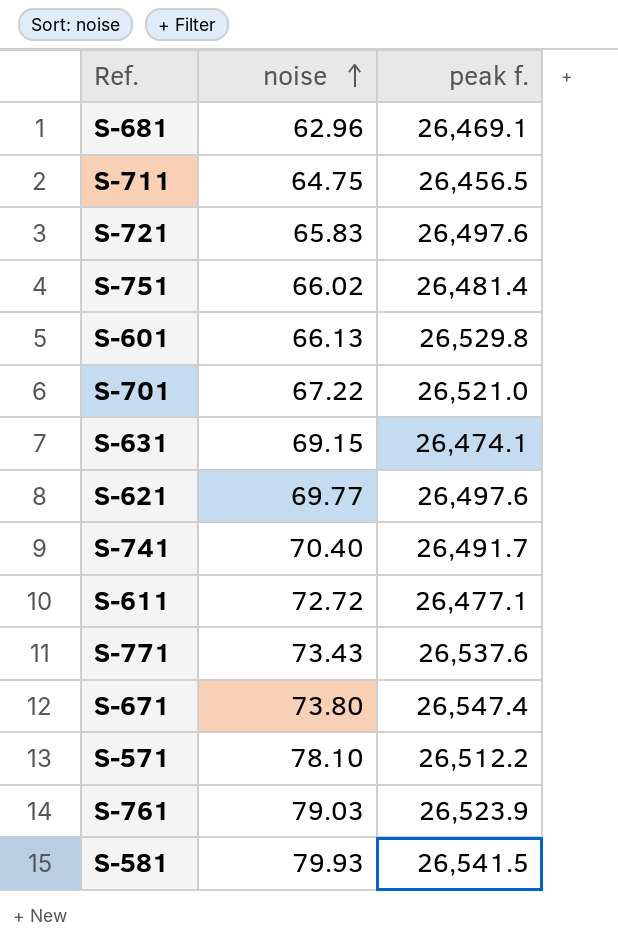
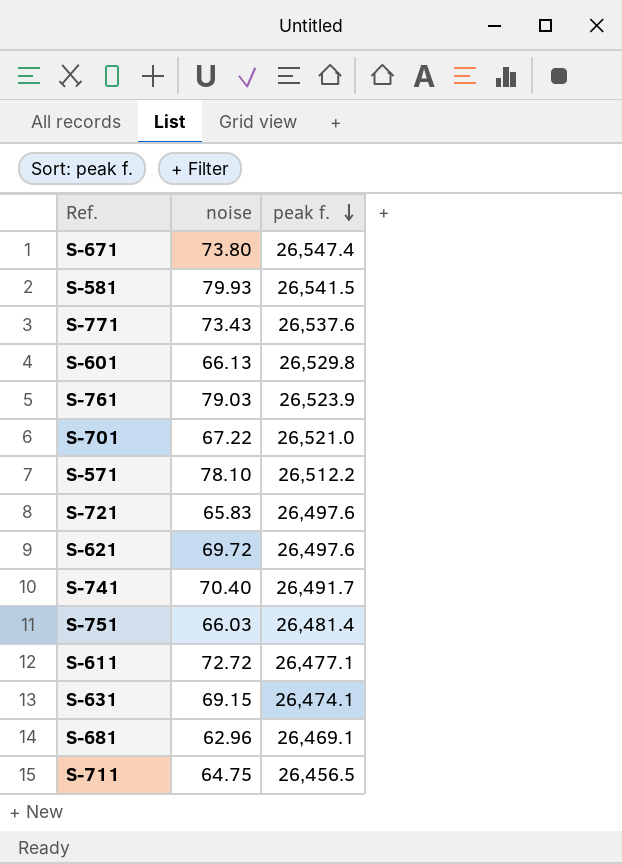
row order: noise ascending -> peak f. descending
S-621 | noise: 69.77 -> 69.72
S-751 | noise: 66.02 -> 66.03

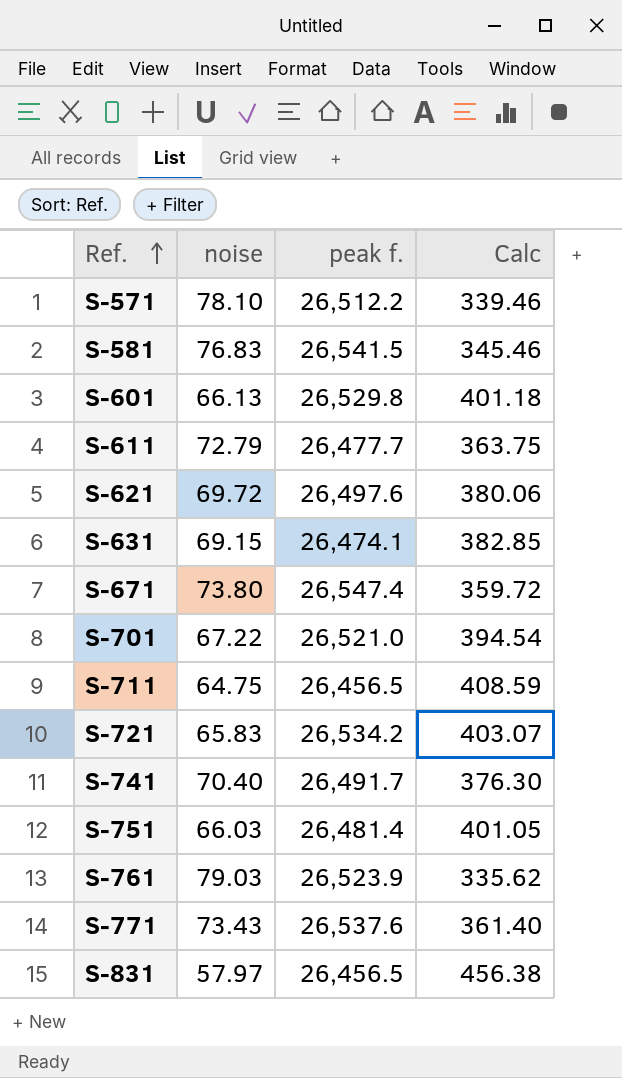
row order: peak f. descending -> Ref. ascending
column Calc | formula: none -> [peak f.] / [noise]
row S-681: 62.96 | 26,469.1 -> none
S-581 | noise: 79.93 -> 76.83
S-611 | noise: 72.72 -> 72.79
S-611 | peak f.: 26,477.1 -> 26,477.7
S-721 | peak f.: 26,497.6 -> 26,534.2
row S-831: none -> 57.97 | 26,456.5 | 456.38

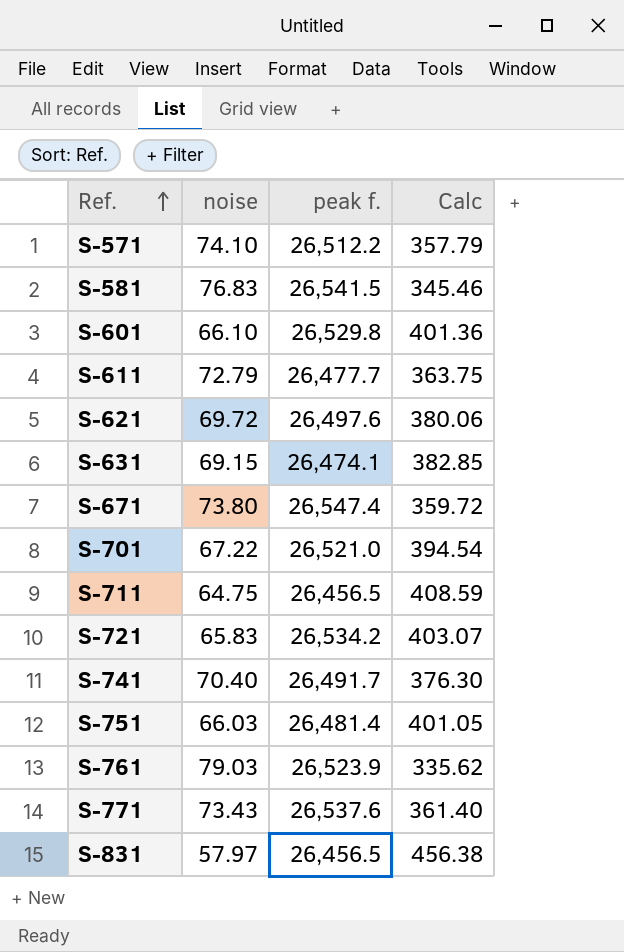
S-571 | noise: 78.10 -> 74.10
S-571 | Calc: 339.46 -> 357.79
S-601 | noise: 66.13 -> 66.10
S-601 | Calc: 401.18 -> 401.36

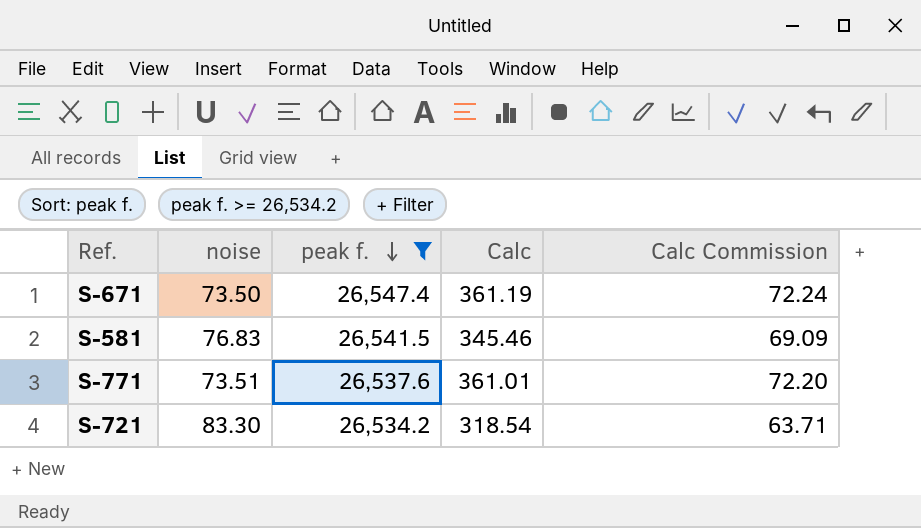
filter: none -> peak f. >= 26,534.2
row order: Ref. ascending -> peak f. descending
column Calc Commission | formula: none -> [Calc] * 0.2
S-671 | noise: 73.80 -> 73.50
S-671 | Calc: 359.72 -> 361.19
S-771 | noise: 73.43 -> 73.51
S-771 | Calc: 361.40 -> 361.01
S-721 | noise: 65.83 -> 83.30
S-721 | Calc: 403.07 -> 318.54

